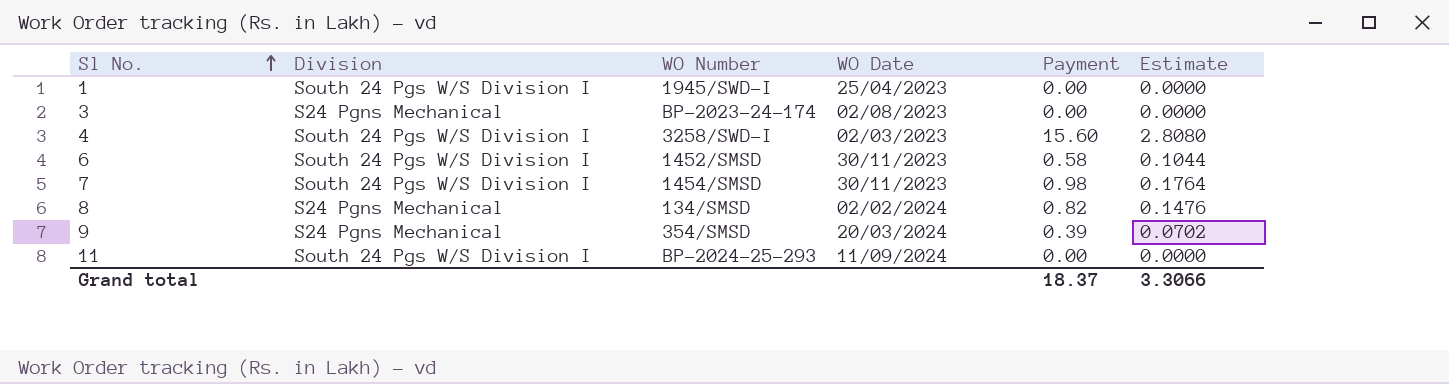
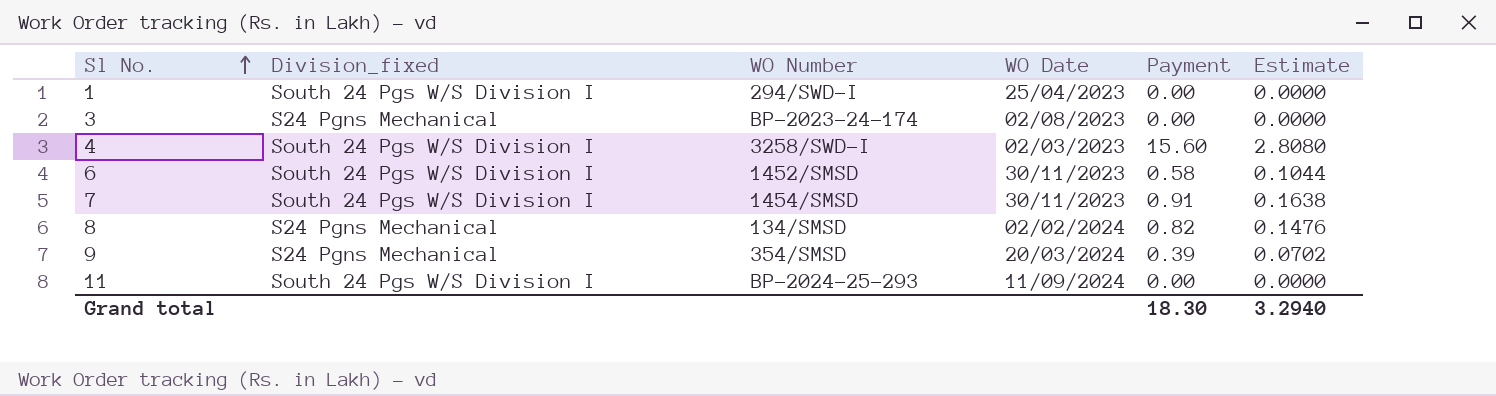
column name: Division -> Division_fixed
1 | WO Number: 1945/SWD-I -> 294/SWD-I
7 | Payment: 0.98 -> 0.91
7 | Estimate: 0.1764 -> 0.1638
Grand total | Payment: 18.37 -> 18.30
Grand total | Estimate: 3.3066 -> 3.2940

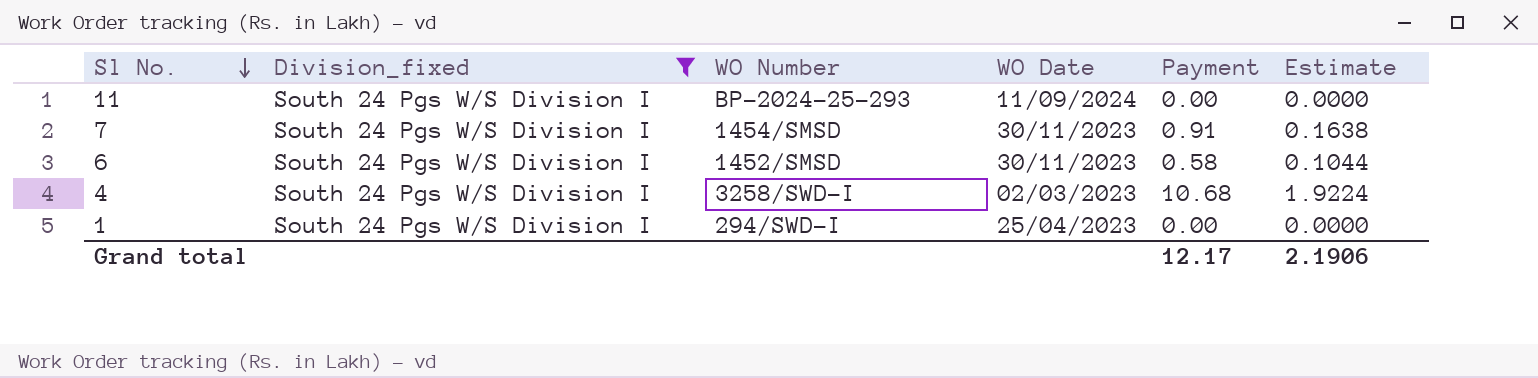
filter: none -> Division_fixed = South 24 Pgs W/S Division I
row order: Sl No. ascending -> Sl No. descending
4 | Payment: 15.60 -> 10.68
4 | Estimate: 2.8080 -> 1.9224
Grand total | Payment: 18.30 -> 12.17
Grand total | Estimate: 3.2940 -> 2.1906

